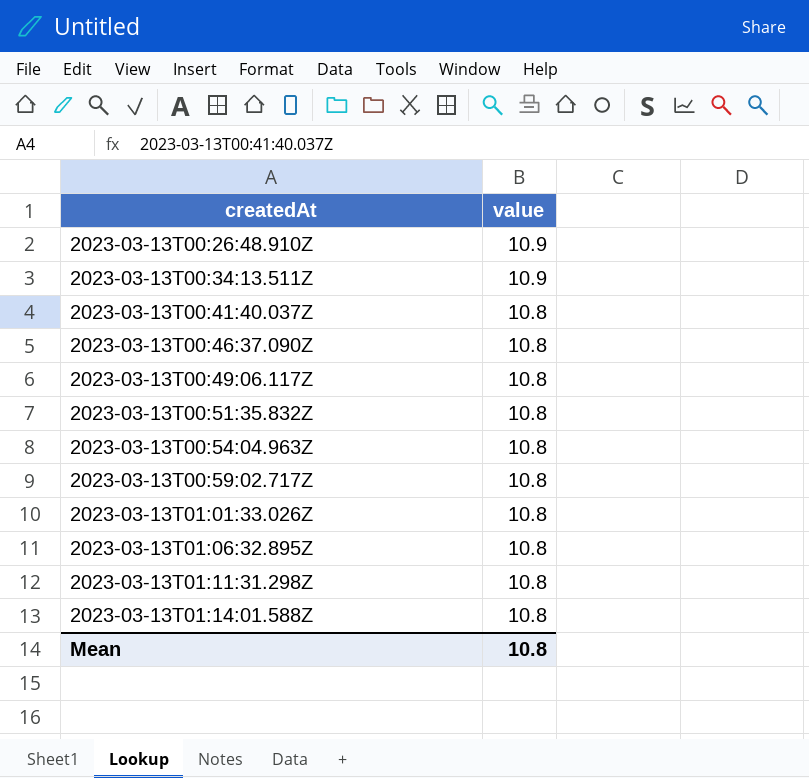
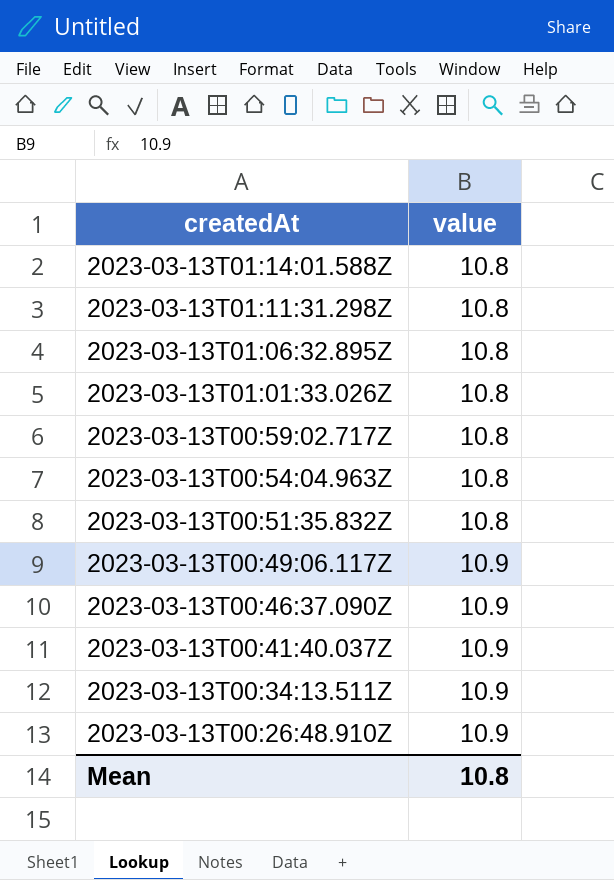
row order: createdAt ascending -> createdAt descending
2023-03-13T00:49:06.117Z | value: 10.8 -> 10.9
2023-03-13T00:46:37.090Z | value: 10.8 -> 10.9
2023-03-13T00:41:40.037Z | value: 10.8 -> 10.9

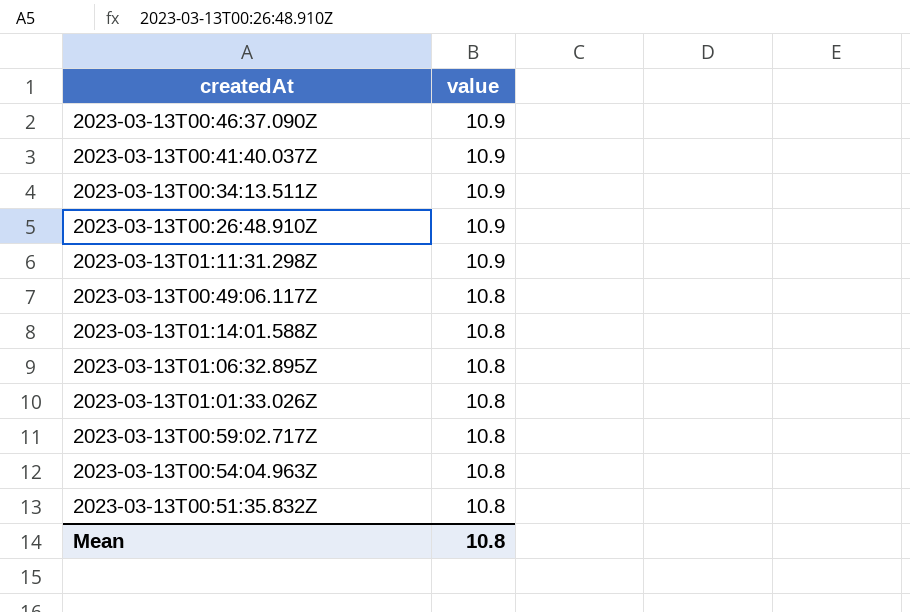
row order: createdAt descending -> value descending
2023-03-13T01:11:31.298Z | value: 10.8 -> 10.9
2023-03-13T00:49:06.117Z | value: 10.9 -> 10.8

